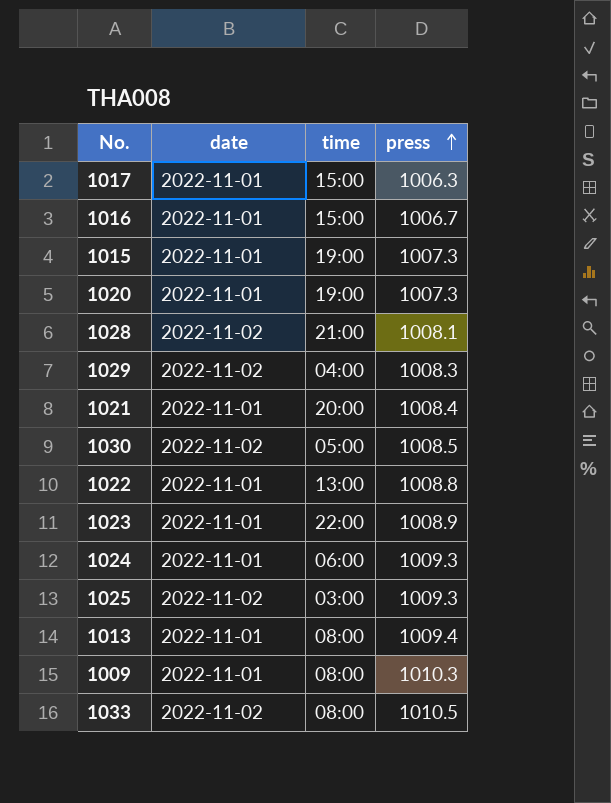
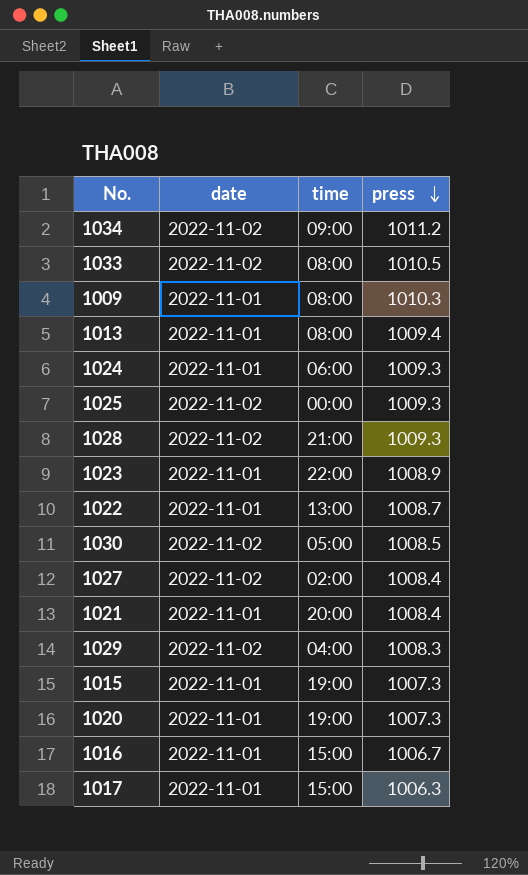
row order: press ascending -> press descending
row 1034: none -> 2022-11-02 | 09:00 | 1011.2
1025 | time: 03:00 -> 00:00
1028 | press: 1008.1 -> 1009.3
1022 | press: 1008.8 -> 1008.7
row 1027: none -> 2022-11-02 | 02:00 | 1008.4

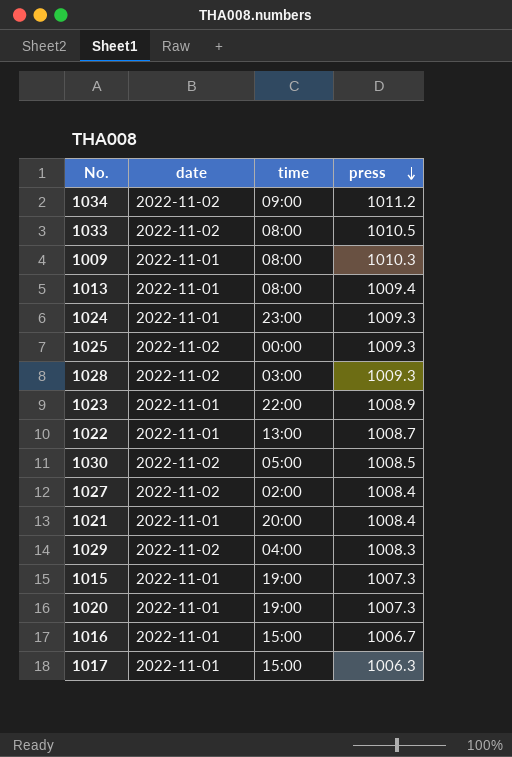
1024 | time: 06:00 -> 23:00
1028 | time: 21:00 -> 03:00

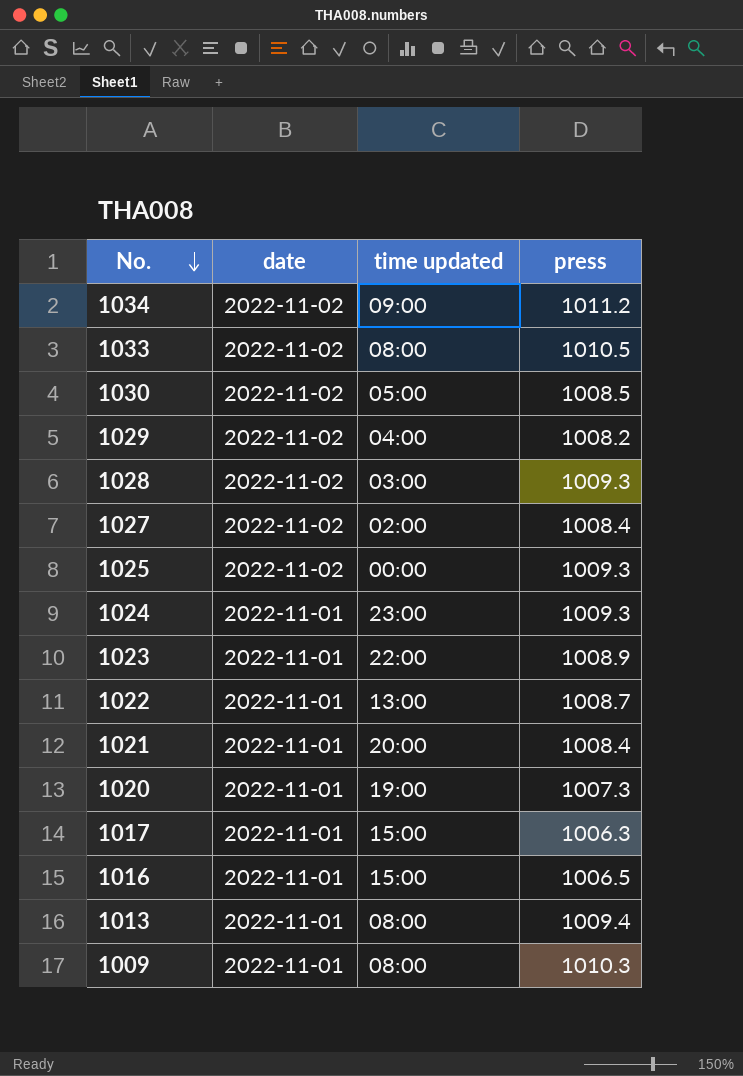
row order: press descending -> No. descending
column name: time -> time updated
row 1015: 2022-11-01 | 19:00 | 1007.3 -> none
1029 | press: 1008.3 -> 1008.2
1016 | press: 1006.7 -> 1006.5

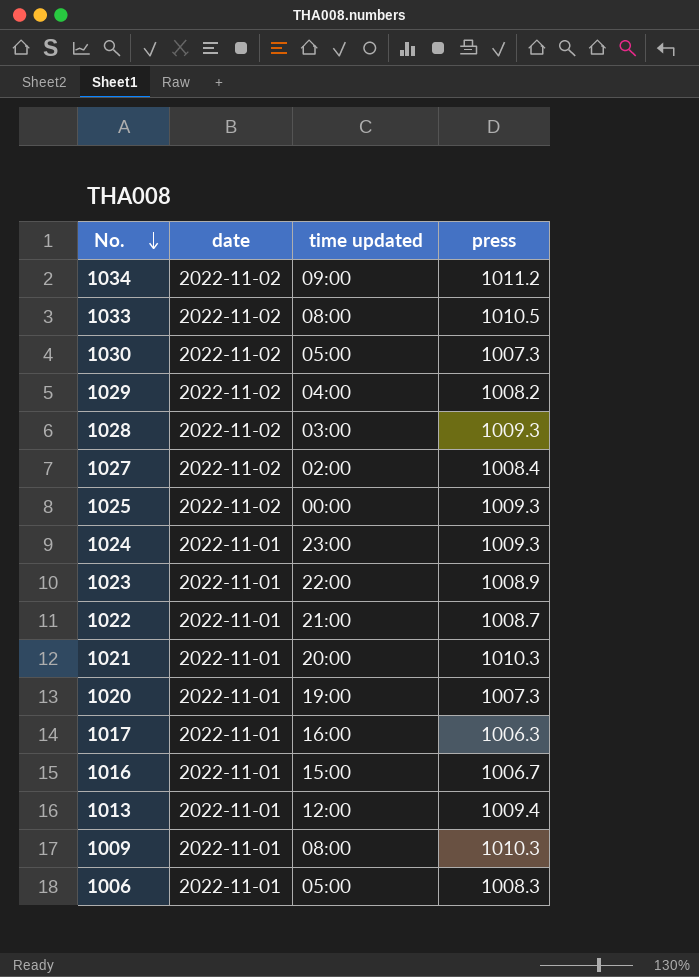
1030 | press: 1008.5 -> 1007.3
1022 | time updated: 13:00 -> 21:00
1021 | press: 1008.4 -> 1010.3
1017 | time updated: 15:00 -> 16:00
1016 | press: 1006.5 -> 1006.7
1013 | time updated: 08:00 -> 12:00
row 1006: none -> 2022-11-01 | 05:00 | 1008.3

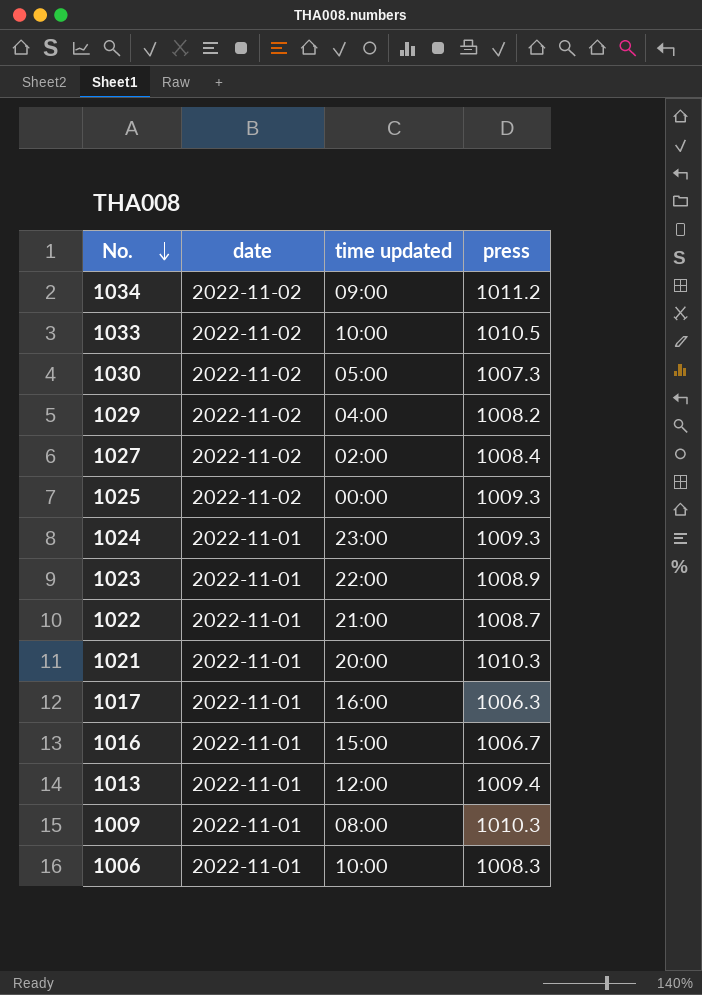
row 1028: 2022-11-02 | 03:00 | 1009.3 -> none
row 1020: 2022-11-01 | 19:00 | 1007.3 -> none
1033 | time updated: 08:00 -> 10:00
1006 | time updated: 05:00 -> 10:00

